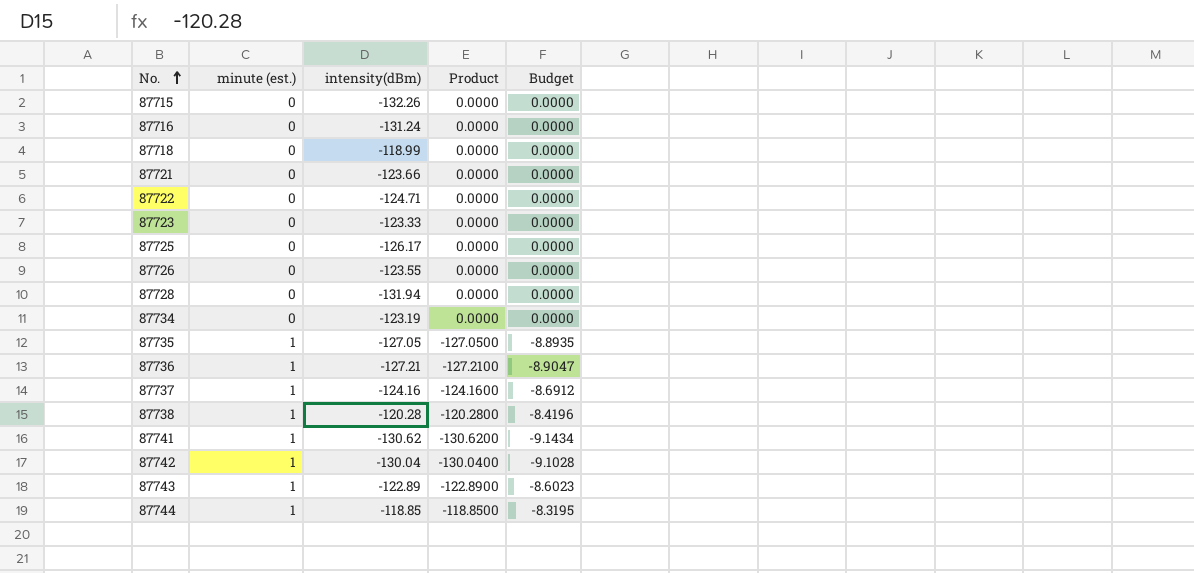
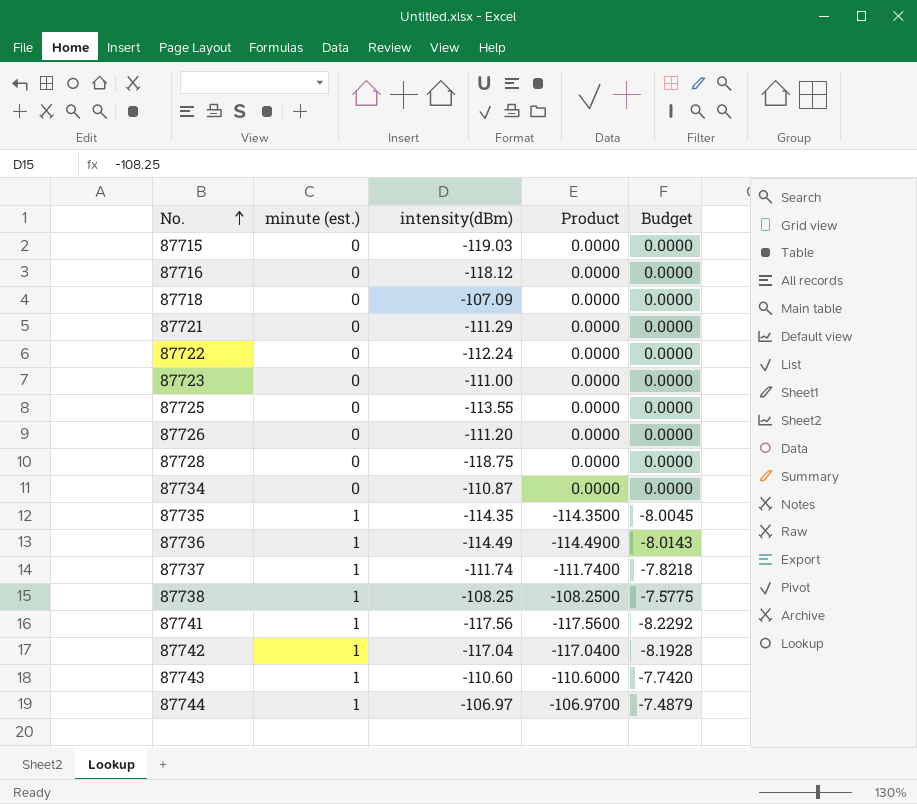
87715 | intensity(dBm): -132.26 -> -119.03
87716 | intensity(dBm): -131.24 -> -118.12
87718 | intensity(dBm): -118.99 -> -107.09
87721 | intensity(dBm): -123.66 -> -111.29
87722 | intensity(dBm): -124.71 -> -112.24
87723 | intensity(dBm): -123.33 -> -111.00
87725 | intensity(dBm): -126.17 -> -113.55
87726 | intensity(dBm): -123.55 -> -111.20
87728 | intensity(dBm): -131.94 -> -118.75
87734 | intensity(dBm): -123.19 -> -110.87
87735 | intensity(dBm): -127.05 -> -114.35
87735 | Product: -127.0500 -> -114.3500
87735 | Budget: -8.8935 -> -8.0045
87736 | intensity(dBm): -127.21 -> -114.49
87736 | Product: -127.2100 -> -114.4900
87736 | Budget: -8.9047 -> -8.0143
87737 | intensity(dBm): -124.16 -> -111.74
87737 | Product: -124.1600 -> -111.7400
87737 | Budget: -8.6912 -> -7.8218
87738 | intensity(dBm): -120.28 -> -108.25
87738 | Product: -120.2800 -> -108.2500
87738 | Budget: -8.4196 -> -7.5775
87741 | intensity(dBm): -130.62 -> -117.56
87741 | Product: -130.6200 -> -117.5600
87741 | Budget: -9.1434 -> -8.2292
87742 | intensity(dBm): -130.04 -> -117.04
87742 | Product: -130.0400 -> -117.0400
87742 | Budget: -9.1028 -> -8.1928
87743 | intensity(dBm): -122.89 -> -110.60
87743 | Product: -122.8900 -> -110.6000
87743 | Budget: -8.6023 -> -7.7420
87744 | intensity(dBm): -118.85 -> -106.97
87744 | Product: -118.8500 -> -106.9700
87744 | Budget: -8.3195 -> -7.4879

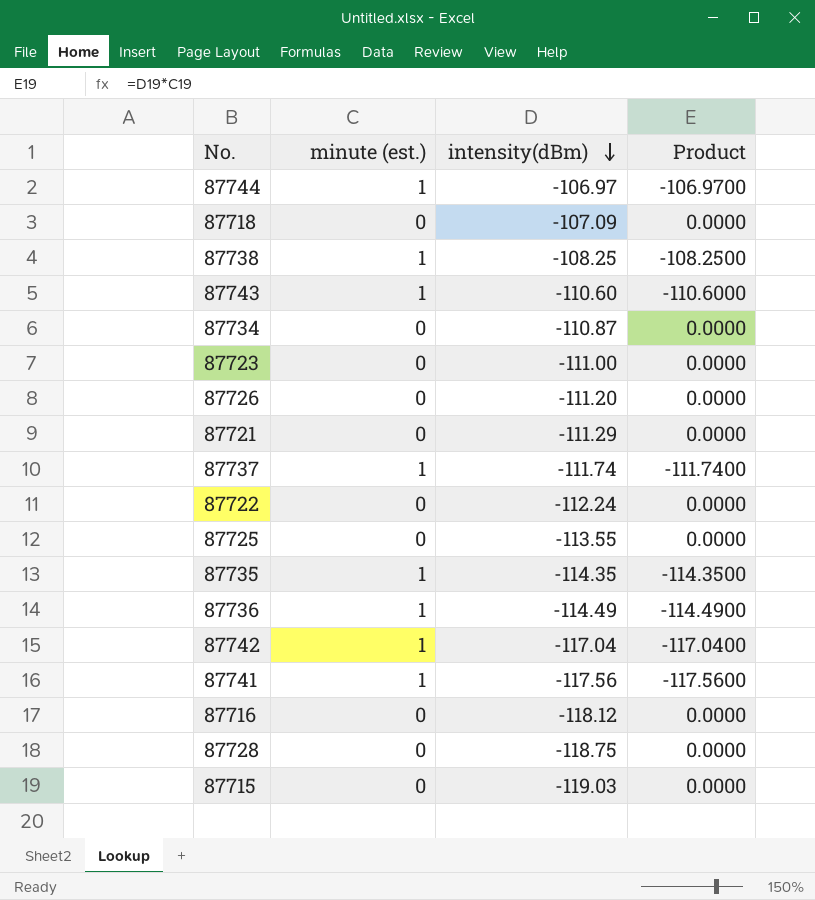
row order: No. ascending -> intensity(dBm) descending
column Budget | formula: [Product] * 0.07 -> none

